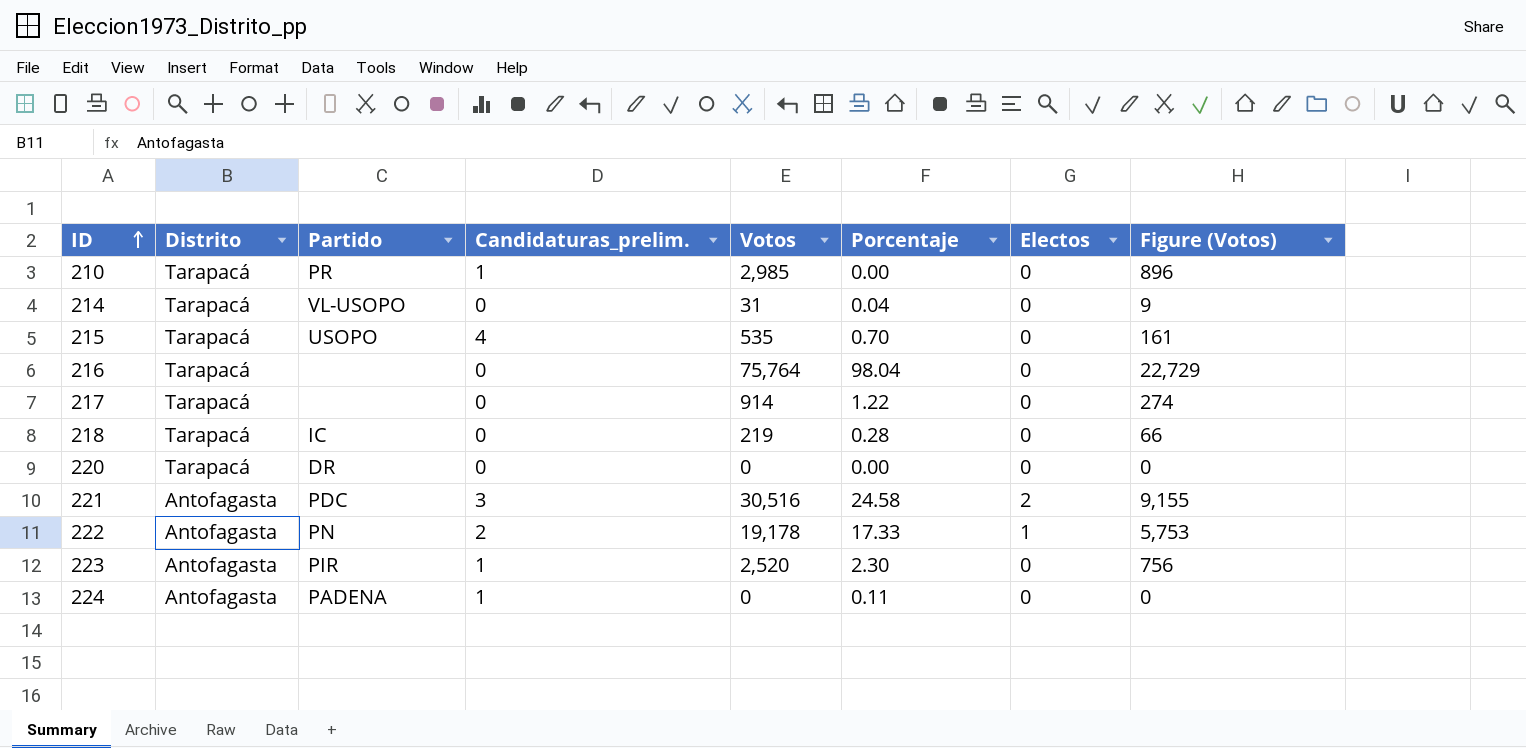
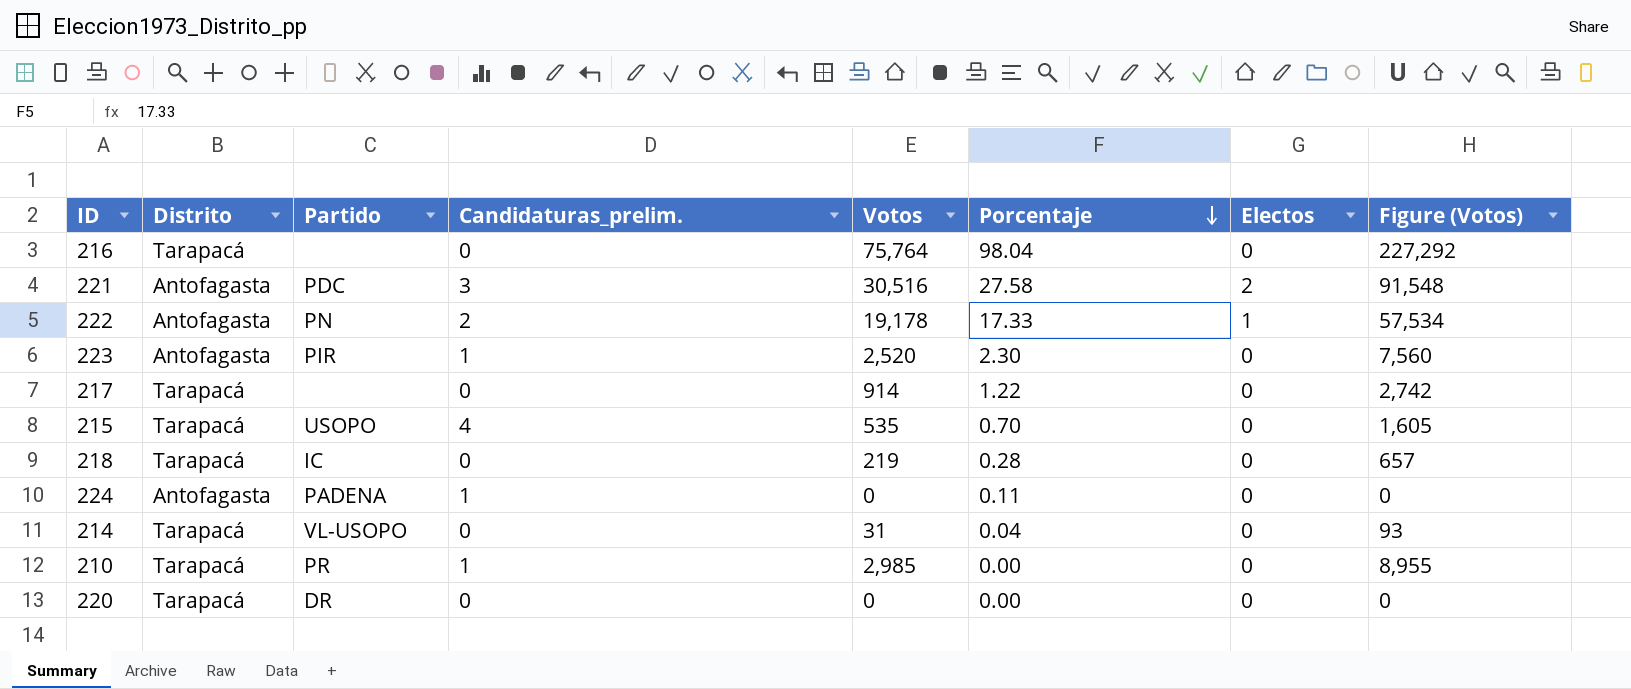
row order: ID ascending -> Porcentaje descending
column Figure (Votos) | formula: [Votos] * 0.3 -> [Votos] * 3
221 | Porcentaje: 24.58 -> 27.58

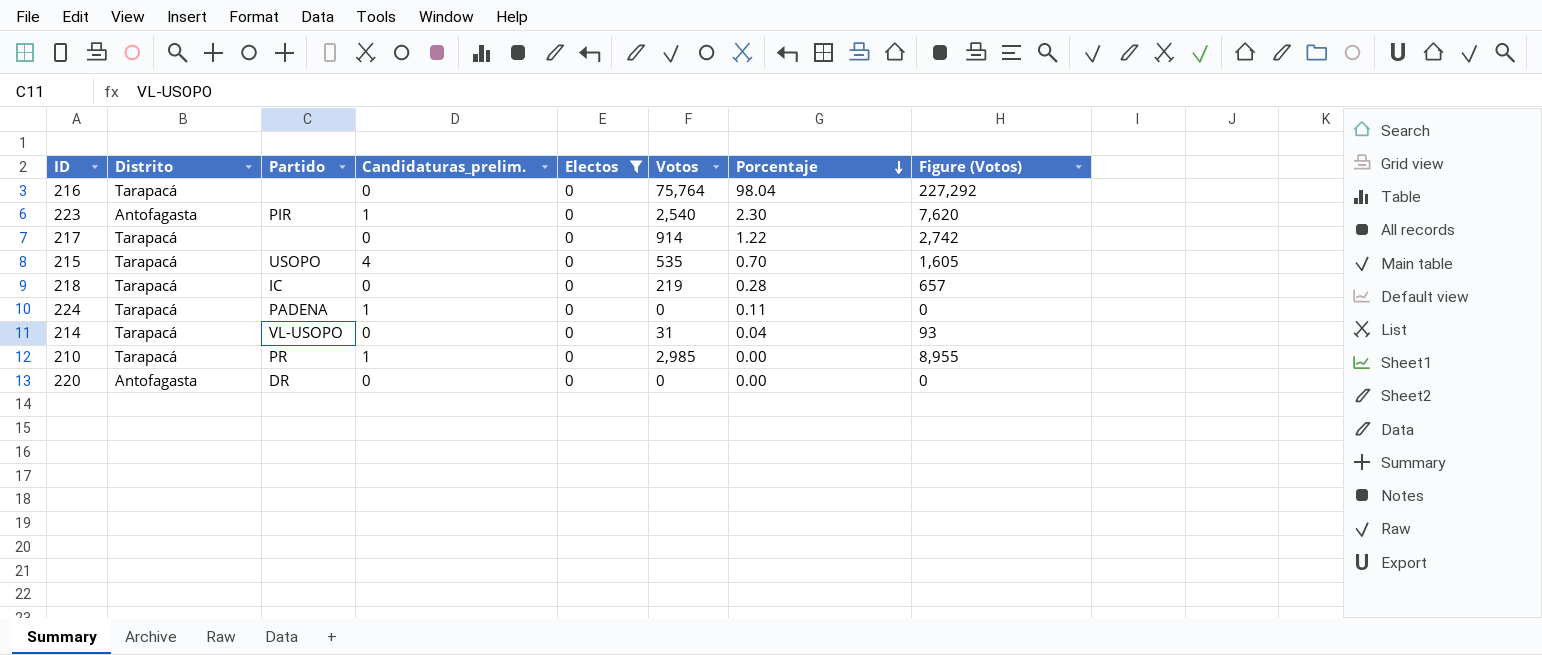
filter: none -> Electos = 0
column Electos | position: 7 -> 5
223 | Votos: 2,520 -> 2,540
223 | Figure (Votos): 7,560 -> 7,620
224 | Distrito: Antofagasta -> Tarapacá
220 | Distrito: Tarapacá -> Antofagasta

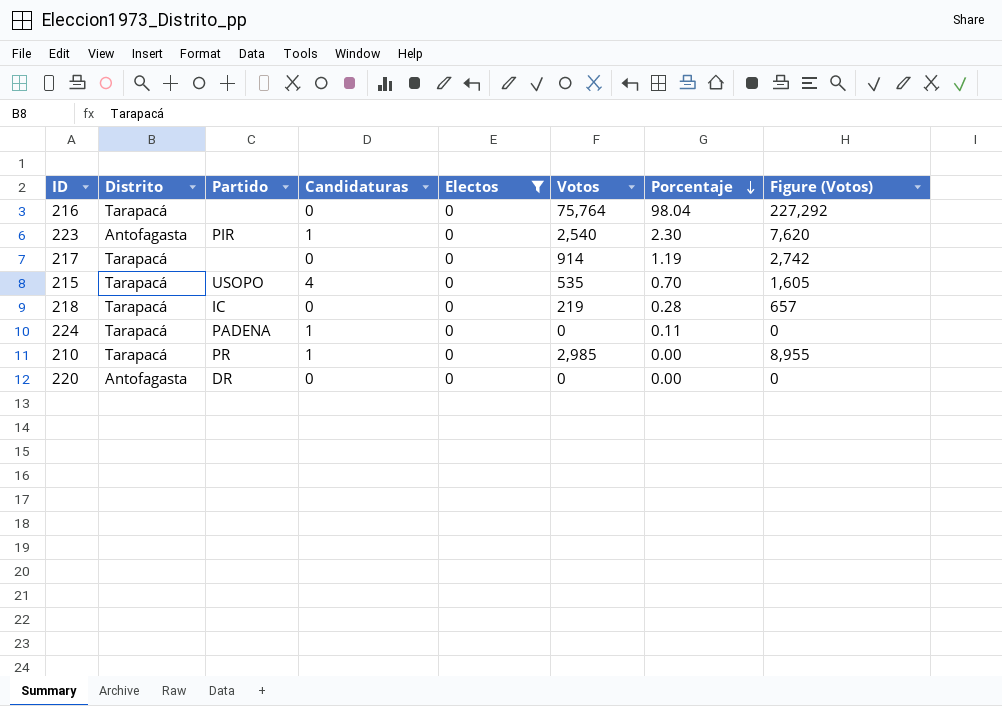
column name: Candidaturas_prelim. -> Candidaturas
row 214: Tarapacá | VL-USOPO | 0 | 0 | 31 | 0.04 | 93 -> none
217 | Porcentaje: 1.22 -> 1.19

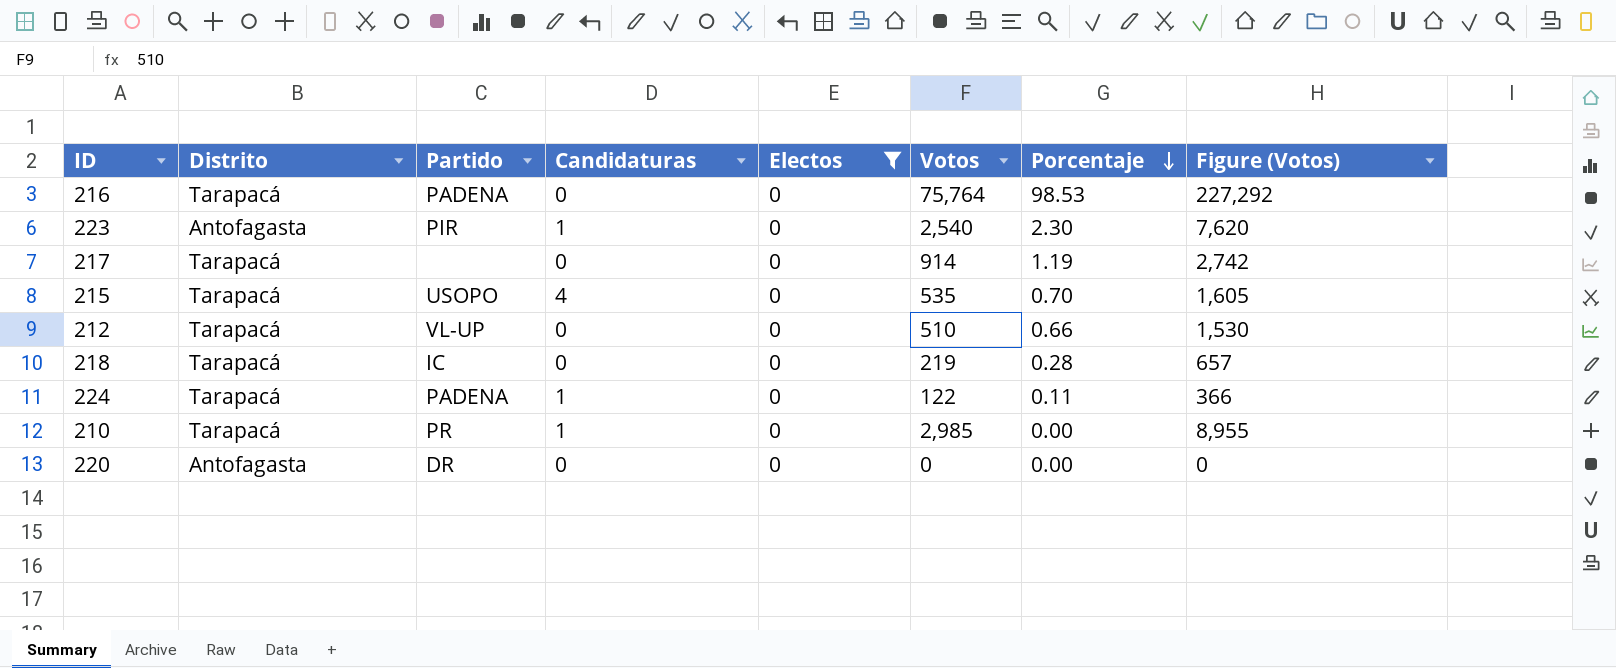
216 | Partido: none -> PADENA
216 | Porcentaje: 98.04 -> 98.53
row 212: none -> Tarapacá | VL-UP | 0 | 0 | 510 | 0.66 | 1,530
224 | Votos: 0 -> 122
224 | Figure (Votos): 0 -> 366

